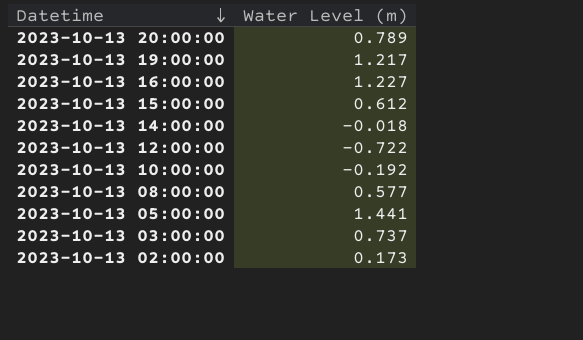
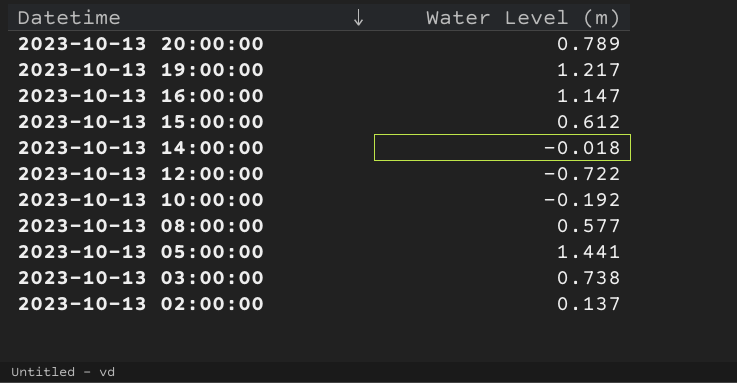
2023-10-13 16:00:00 | Water Level (m): 1.227 -> 1.147
2023-10-13 03:00:00 | Water Level (m): 0.737 -> 0.738
2023-10-13 02:00:00 | Water Level (m): 0.173 -> 0.137

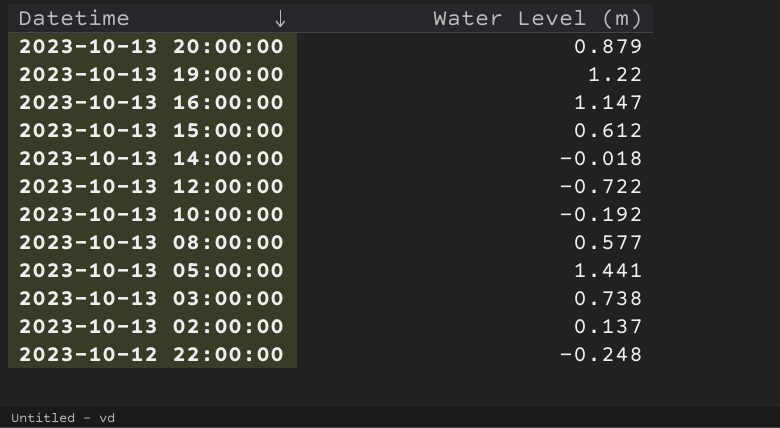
2023-10-13 20:00:00 | Water Level (m): 0.789 -> 0.879
2023-10-13 19:00:00 | Water Level (m): 1.217 -> 1.22
row 2023-10-12 22:00:00: none -> -0.248

